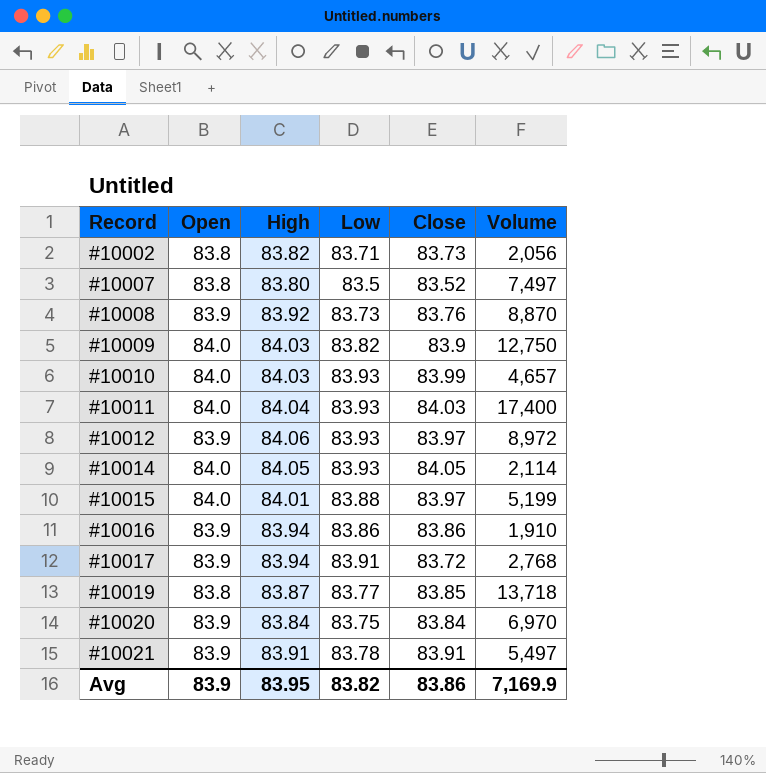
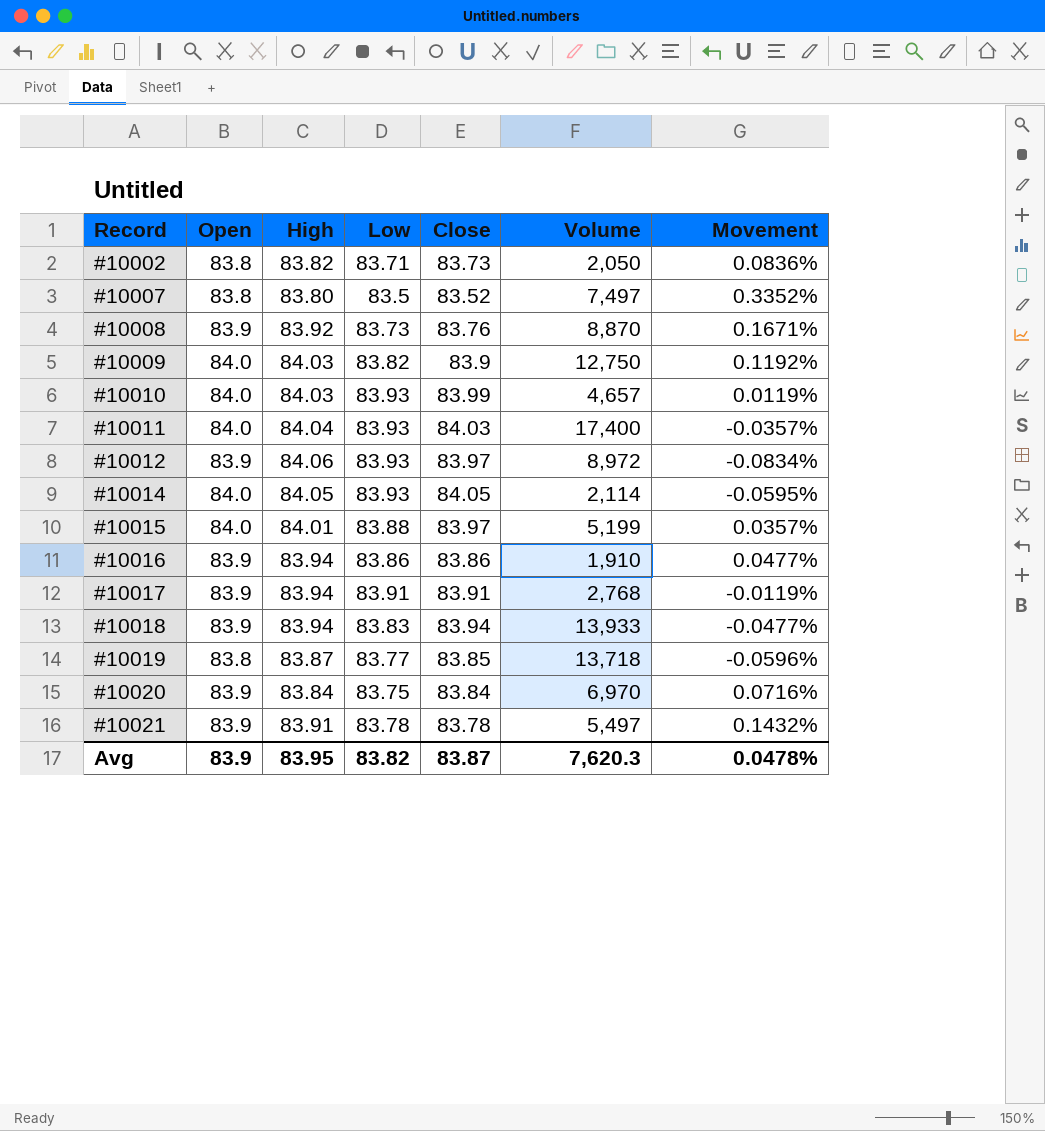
column Movement | formula: none -> ([Open] - [Close]) / [Close]
#10002 | Volume: 2,056 -> 2,050
#10017 | Close: 83.72 -> 83.91
row #10018: none -> 83.9 | 83.94 | 83.83 | 83.94 | 13,933 | -0.0477%
#10021 | Close: 83.91 -> 83.78
Avg | Close: 83.86 -> 83.87
Avg | Volume: 7,169.9 -> 7,620.3

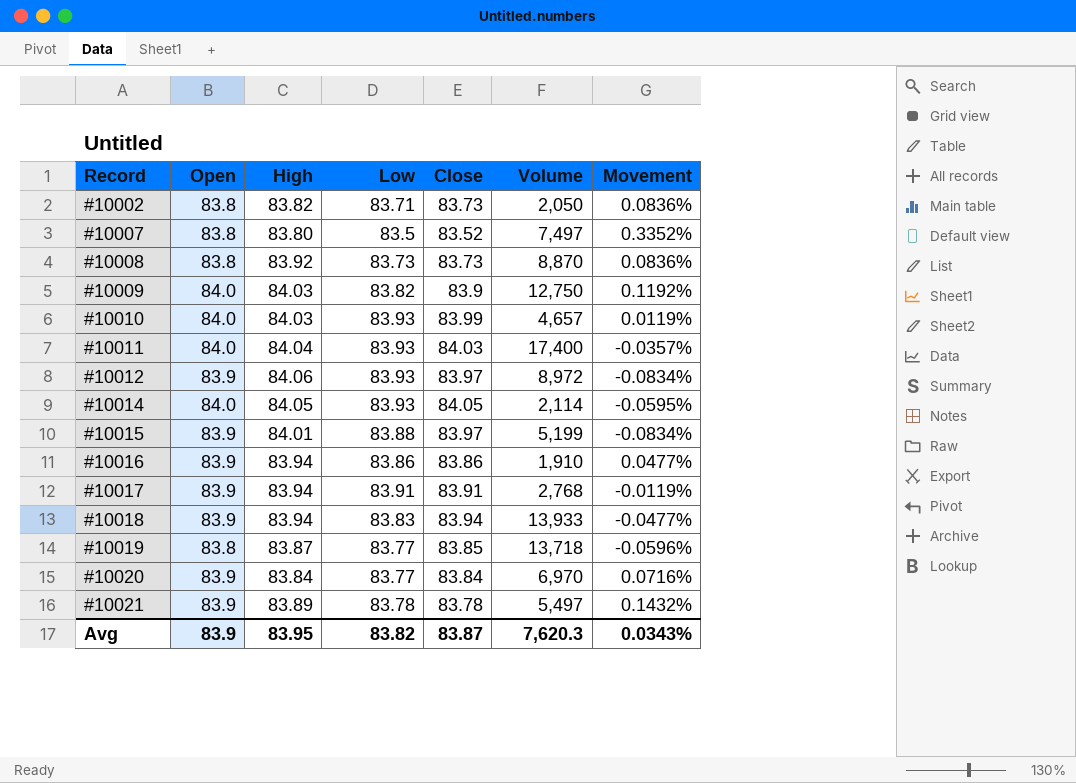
#10008 | Open: 83.9 -> 83.8
#10008 | Close: 83.76 -> 83.73
#10008 | Movement: 0.1671% -> 0.0836%
#10015 | Open: 84.0 -> 83.9
#10015 | Movement: 0.0357% -> -0.0834%
#10020 | Low: 83.75 -> 83.77
#10021 | High: 83.91 -> 83.89
Avg | Movement: 0.0478% -> 0.0343%

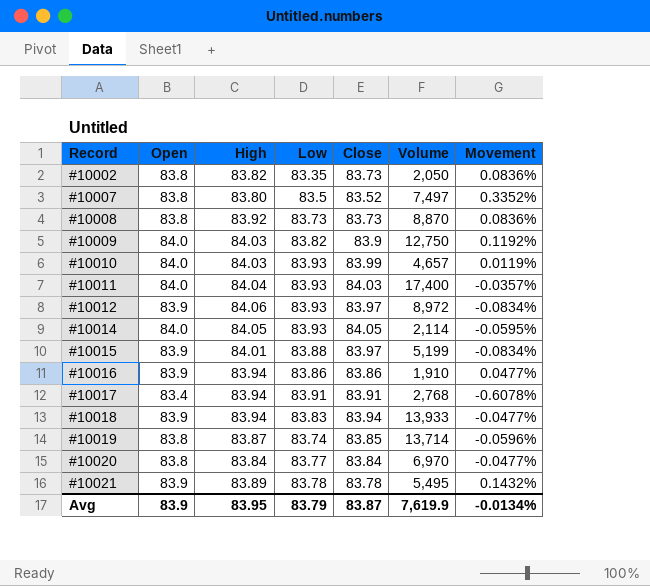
#10002 | Low: 83.71 -> 83.35
#10017 | Open: 83.9 -> 83.4
#10017 | Movement: -0.0119% -> -0.6078%
#10019 | Low: 83.77 -> 83.74
#10019 | Volume: 13,718 -> 13,714
#10020 | Open: 83.9 -> 83.8
#10020 | Movement: 0.0716% -> -0.0477%
#10021 | Volume: 5,497 -> 5,495
Avg | Low: 83.82 -> 83.79
Avg | Volume: 7,620.3 -> 7,619.9
Avg | Movement: 0.0343% -> -0.0134%

